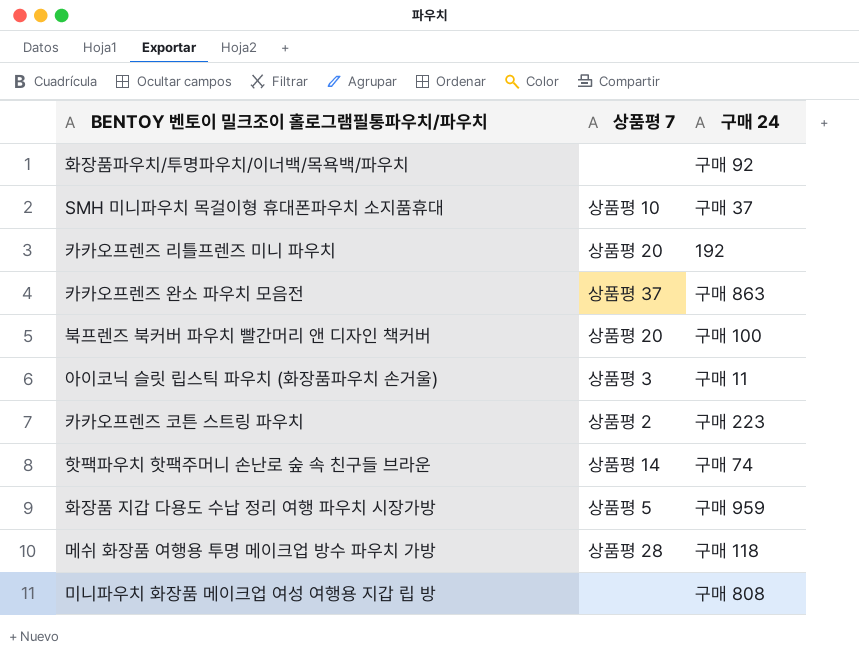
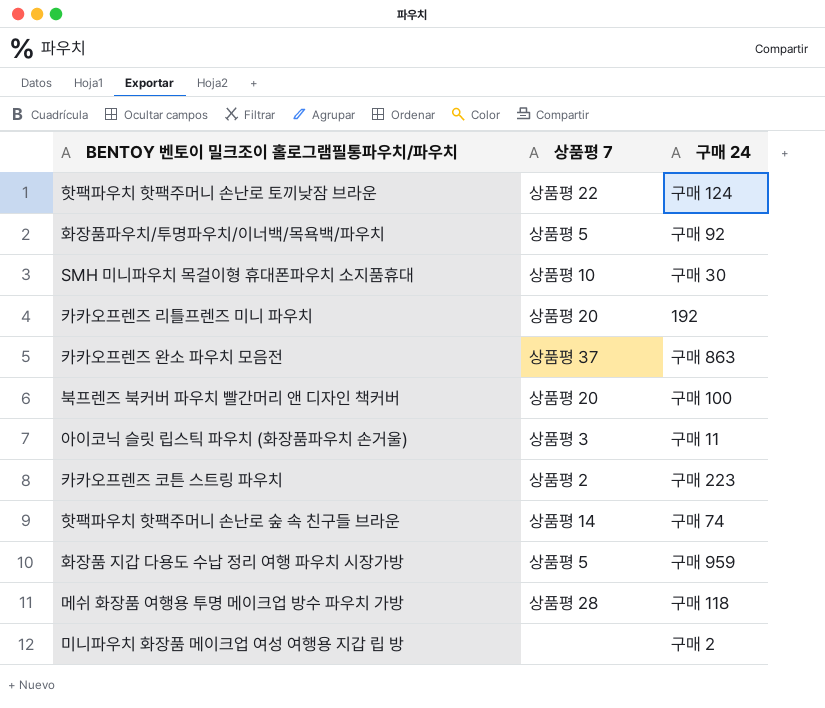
row 핫팩파우치 핫팩주머니 손난로 토끼낮잠 브라운: none -> 상품평 22 | 구매 124
화장품파우치/투명파우치/이너백/목욕백/파우치 | 상품평 7: none -> 상품평 5
SMH 미니파우치 목걸이형 휴대폰파우치 소지품휴대 | 구매 24: 구매 37 -> 구매 30
미니파우치 화장품 메이크업 여성 여행용 지갑 립 방 | 구매 24: 구매 808 -> 구매 2

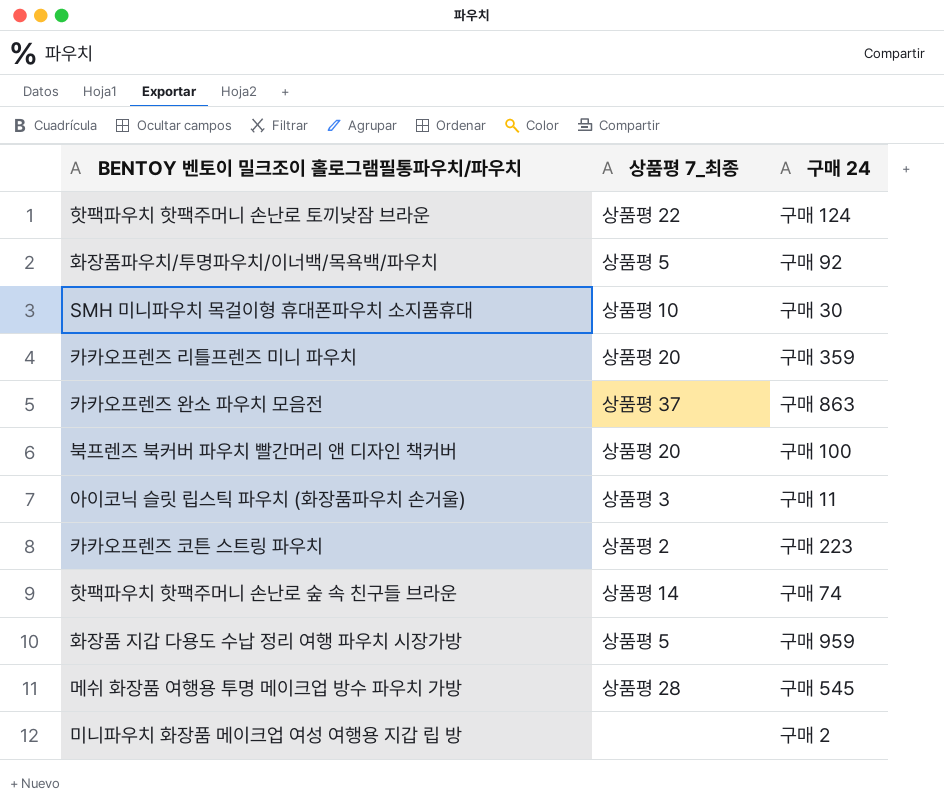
column name: 상품평 7 -> 상품평 7_최종
카카오프렌즈 리틀프렌즈 미니 파우치 | 구매 24: 192 -> 구매 359
메쉬 화장품 여행용 투명 메이크업 방수 파우치 가방 | 구매 24: 구매 118 -> 구매 545

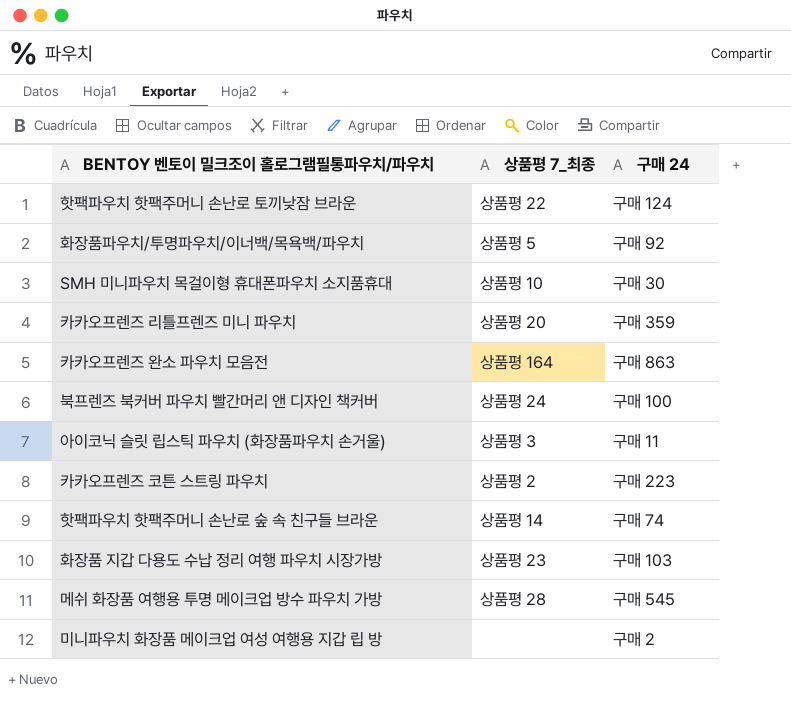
카카오프렌즈 완소 파우치 모음전 | 상품평 7_최종: 상품평 37 -> 상품평 164
북프렌즈 북커버 파우치 빨간머리 앤 디자인 책커버 | 상품평 7_최종: 상품평 20 -> 상품평 24
화장품 지갑 다용도 수납 정리 여행 파우치 시장가방 | 상품평 7_최종: 상품평 5 -> 상품평 23
화장품 지갑 다용도 수납 정리 여행 파우치 시장가방 | 구매 24: 구매 959 -> 구매 103

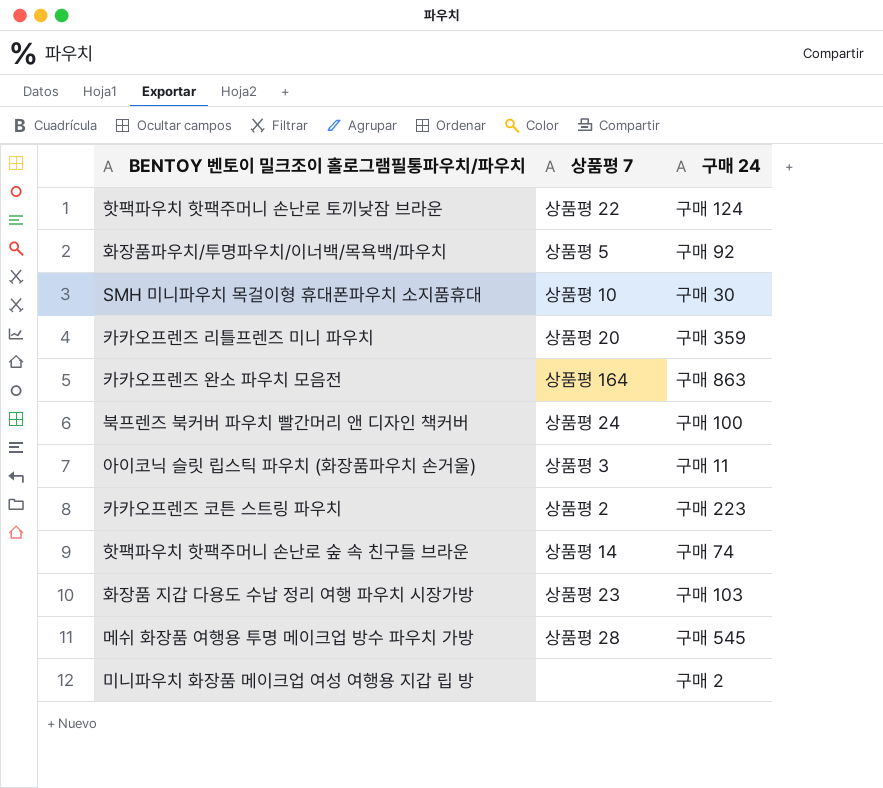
column name: 상품평 7_최종 -> 상품평 7

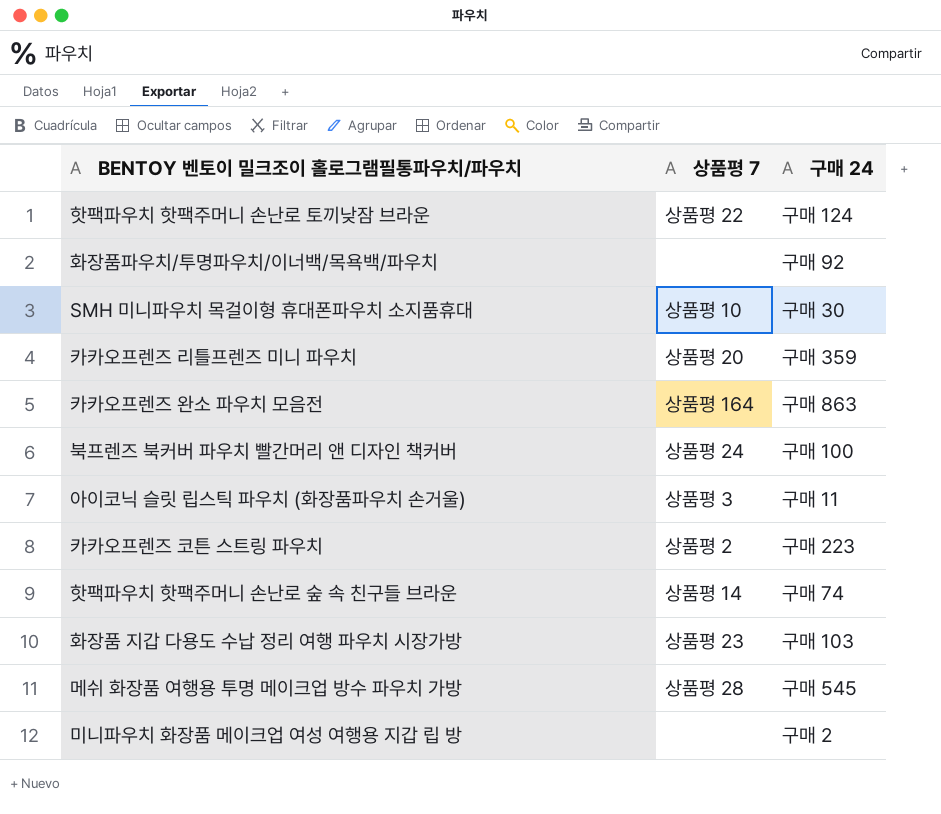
화장품파우치/투명파우치/이너백/목욕백/파우치 | 상품평 7: 상품평 5 -> none

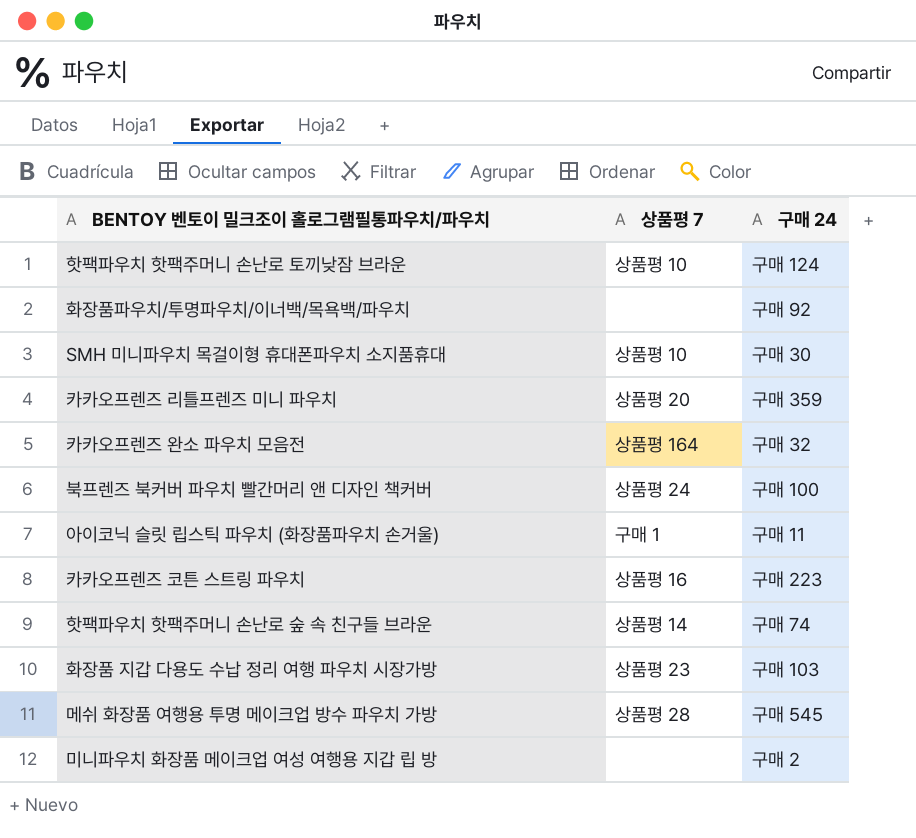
핫팩파우치 핫팩주머니 손난로 토끼낮잠 브라운 | 상품평 7: 상품평 22 -> 상품평 10
카카오프렌즈 완소 파우치 모음전 | 구매 24: 구매 863 -> 구매 32
아이코닉 슬릿 립스틱 파우치 (화장품파우치 손거울) | 상품평 7: 상품평 3 -> 구매 1
카카오프렌즈 코튼 스트링 파우치 | 상품평 7: 상품평 2 -> 상품평 16

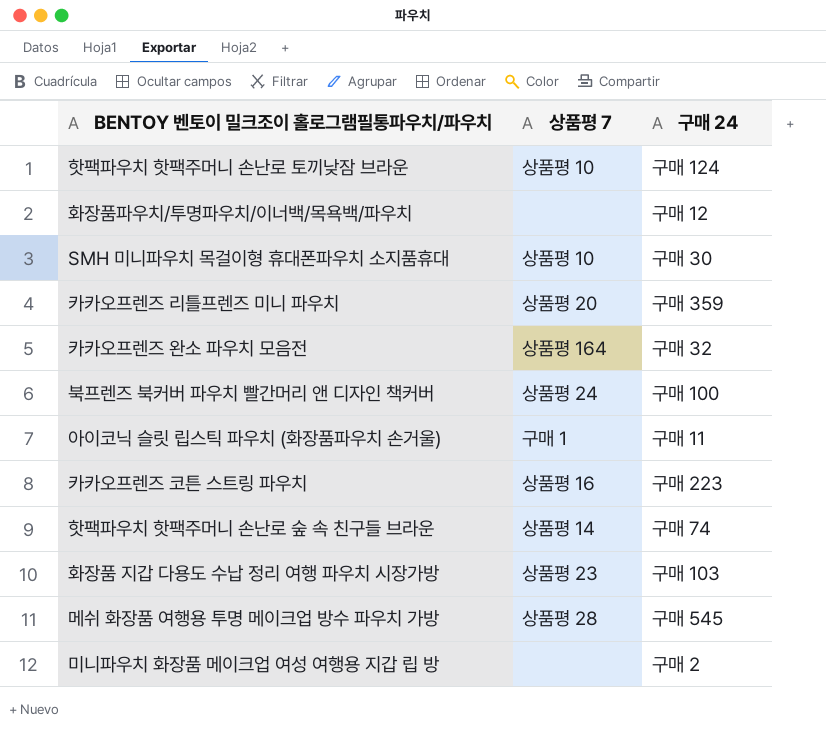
화장품파우치/투명파우치/이너백/목욕백/파우치 | 구매 24: 구매 92 -> 구매 12

